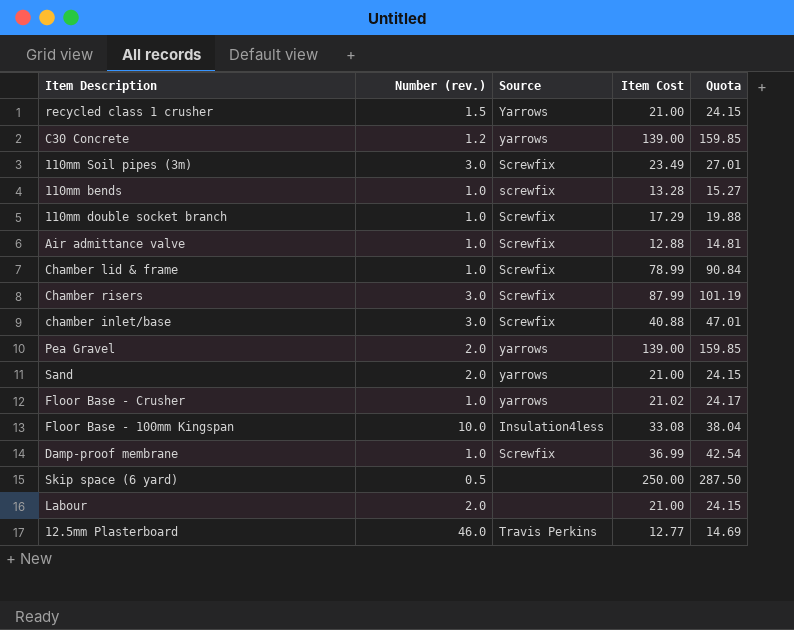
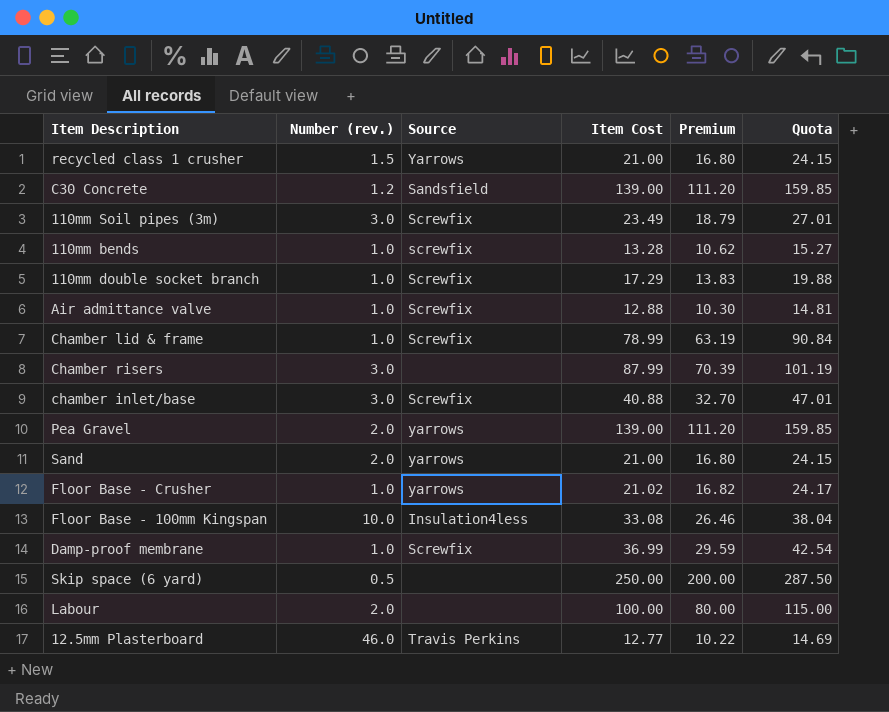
column Premium | formula: none -> [Item Cost] * 0.8
C30 Concrete | Source: yarrows -> Sandsfield
Chamber risers | Source: Screwfix -> none
Labour | Item Cost: 21.00 -> 100.00
Labour | Quota: 24.15 -> 115.00

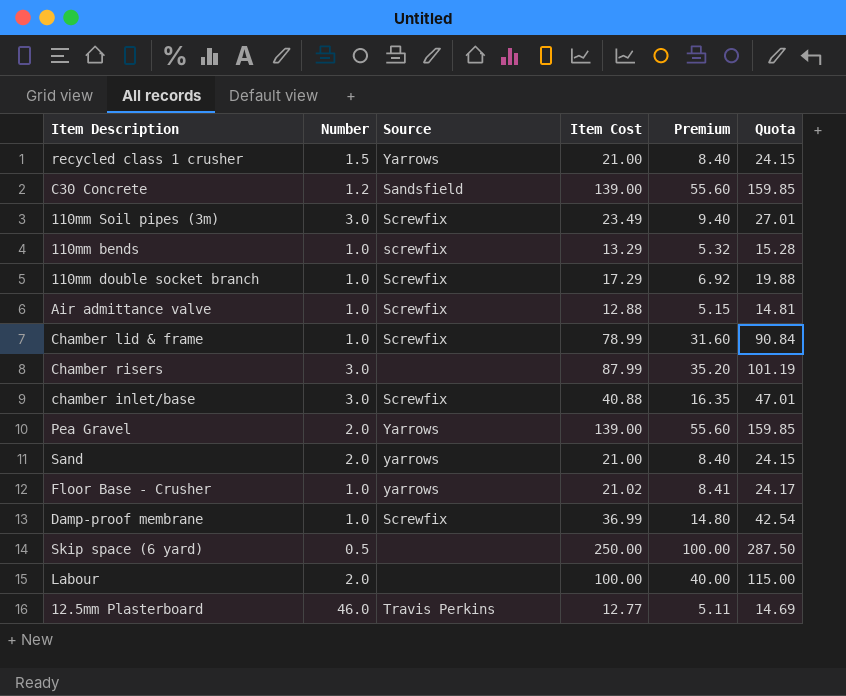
column name: Number (rev.) -> Number
column Premium | formula: [Item Cost] * 0.8 -> [Item Cost] * 0.4
row Floor Base - 100mm Kingspan: 10.0 | Insulation4less | 33.08 | 26.46 | 38.04 -> none
110mm bends | Item Cost: 13.28 -> 13.29
110mm bends | Quota: 15.27 -> 15.28
Pea Gravel | Source: yarrows -> Yarrows

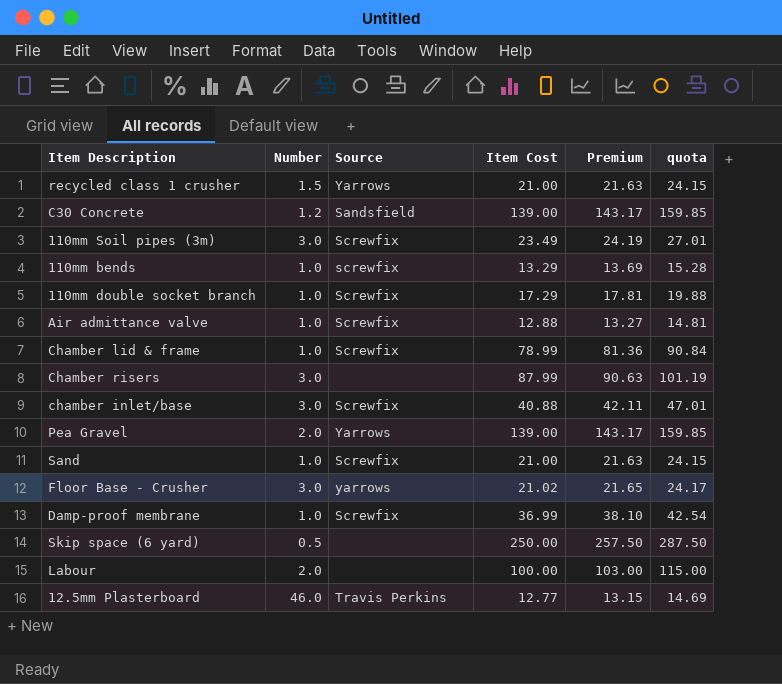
column Premium | formula: [Item Cost] * 0.4 -> [Item Cost] * 1.03
column name: Quota -> quota
Sand | Number: 2.0 -> 1.0
Sand | Source: yarrows -> Screwfix
Floor Base - Crusher | Number: 1.0 -> 3.0

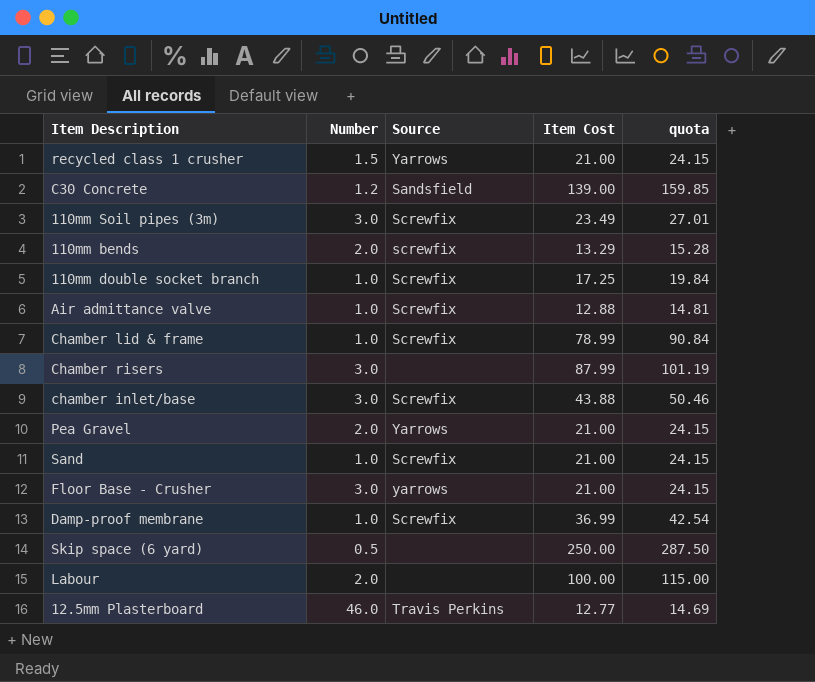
column Premium | formula: [Item Cost] * 1.03 -> none
110mm bends | Number: 1.0 -> 2.0
110mm double socket branch | Item Cost: 17.29 -> 17.25
110mm double socket branch | quota: 19.88 -> 19.84
chamber inlet/base | Item Cost: 40.88 -> 43.88
chamber inlet/base | quota: 47.01 -> 50.46
Pea Gravel | Item Cost: 139.00 -> 21.00
Pea Gravel | quota: 159.85 -> 24.15
Floor Base - Crusher | Item Cost: 21.02 -> 21.00
Floor Base - Crusher | quota: 24.17 -> 24.15

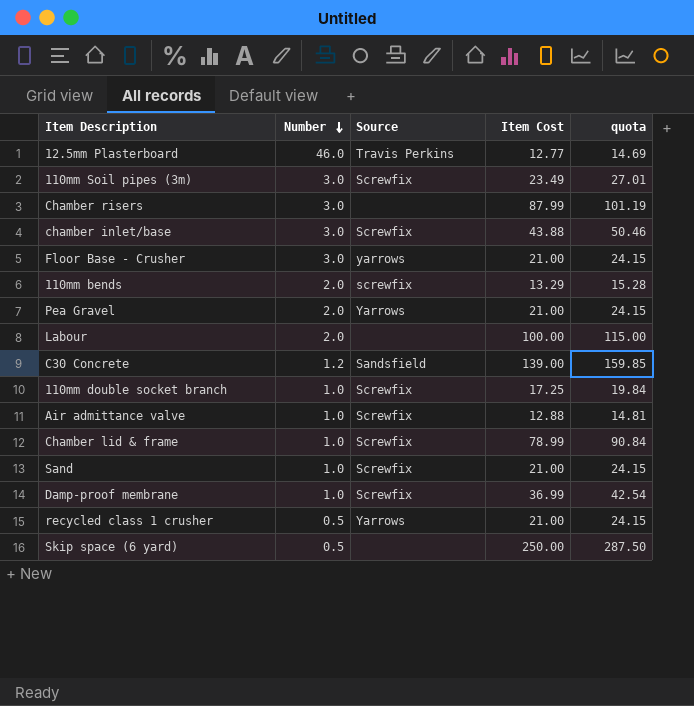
row order: none -> Number descending
recycled class 1 crusher | Number: 1.5 -> 0.5

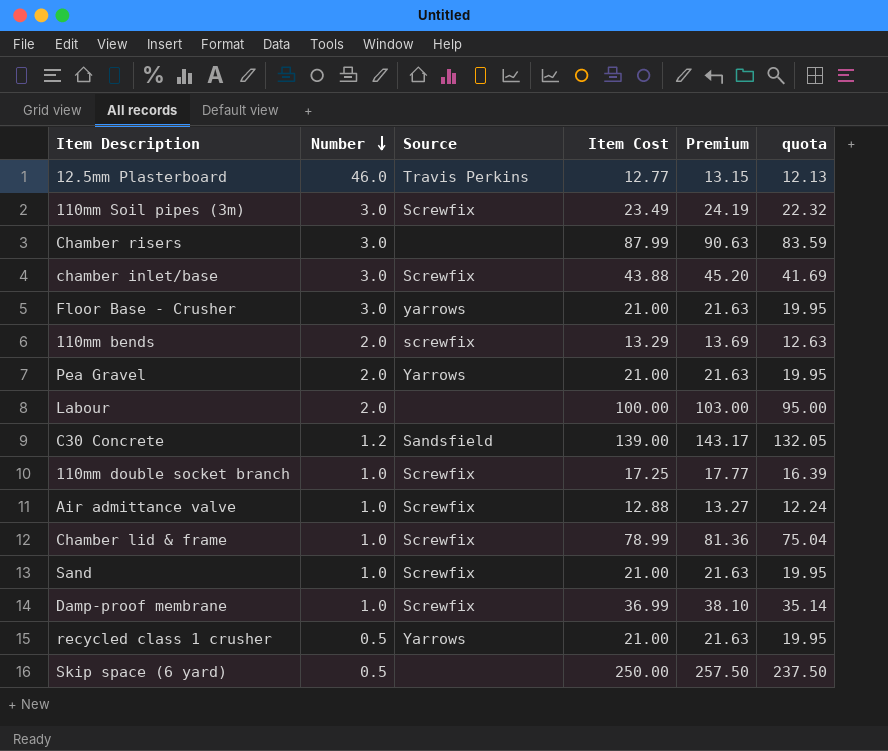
column Premium | formula: none -> [Item Cost] * 1.03
column quota | formula: [Item Cost] * 1.15 -> [Item Cost] * 0.95

